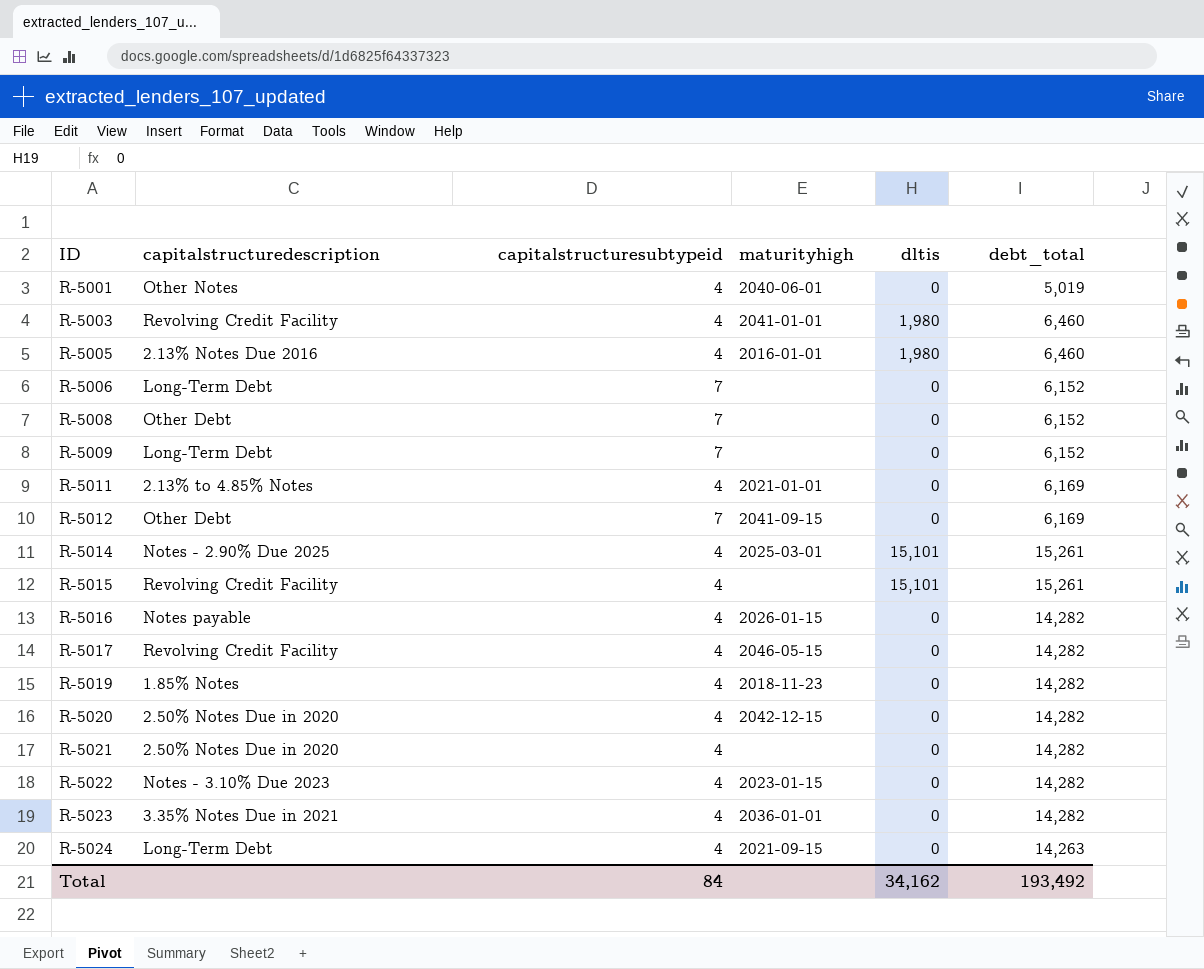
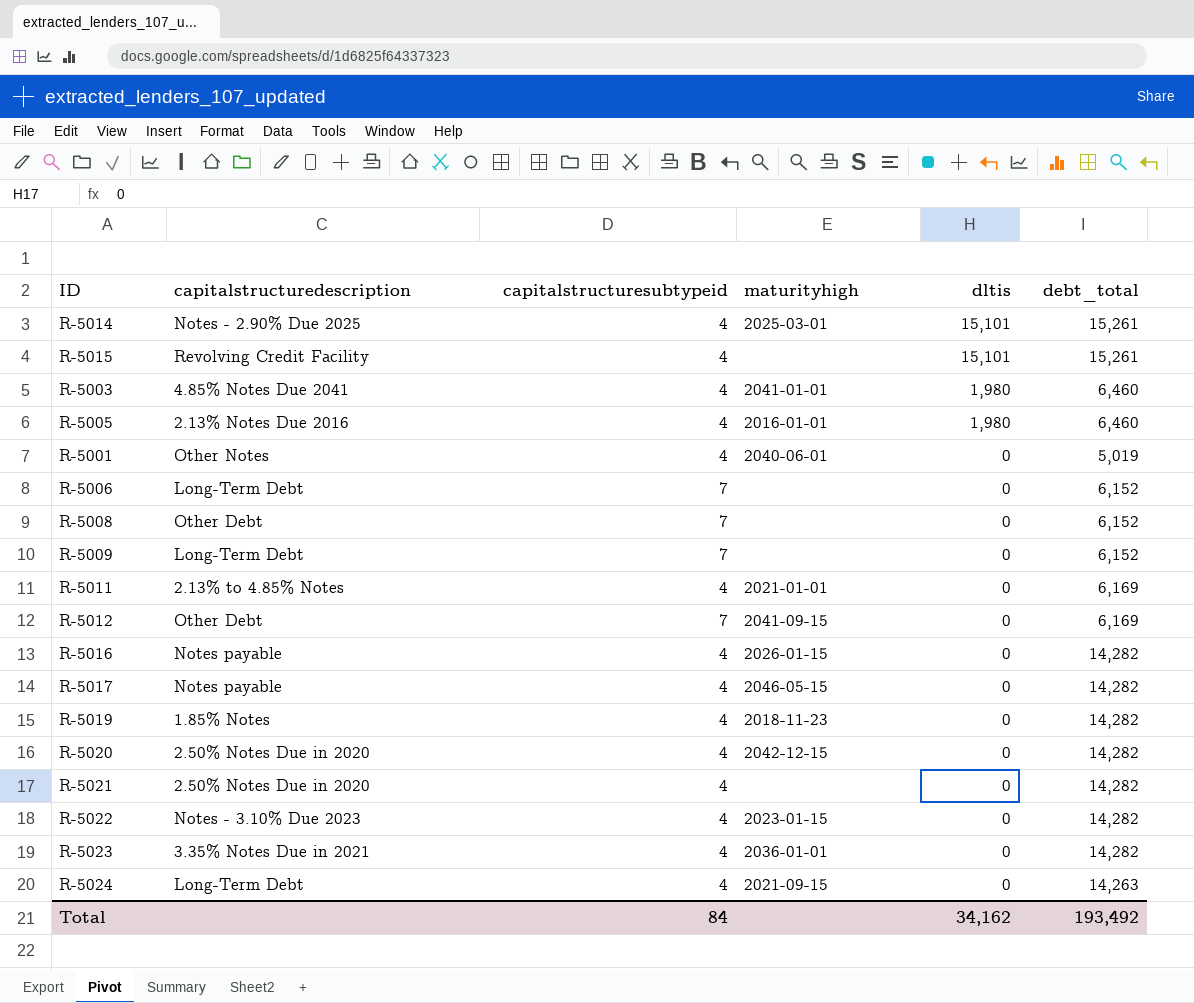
row order: ID ascending -> dltis descending
R-5003 | capitalstructuredescription: Revolving Credit Facility -> 4.85% Notes Due 2041
R-5017 | capitalstructuredescription: Revolving Credit Facility -> Notes payable

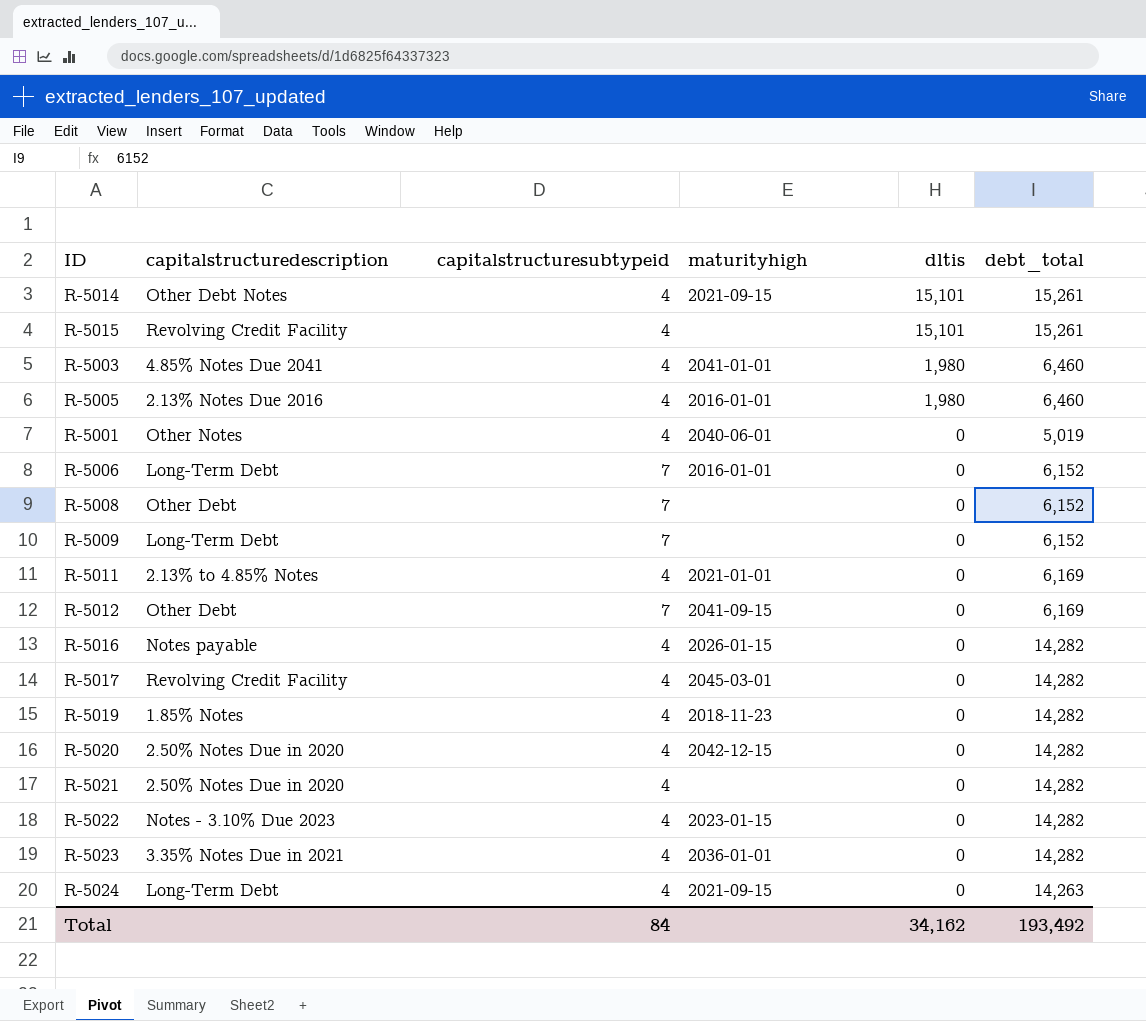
R-5014 | capitalstructuredescription: Notes - 2.90% Due 2025 -> Other Debt Notes
R-5014 | maturityhigh: 2025-03-01 -> 2021-09-15
R-5006 | maturityhigh: none -> 2016-01-01
R-5017 | capitalstructuredescription: Notes payable -> Revolving Credit Facility
R-5017 | maturityhigh: 2046-05-15 -> 2045-03-01

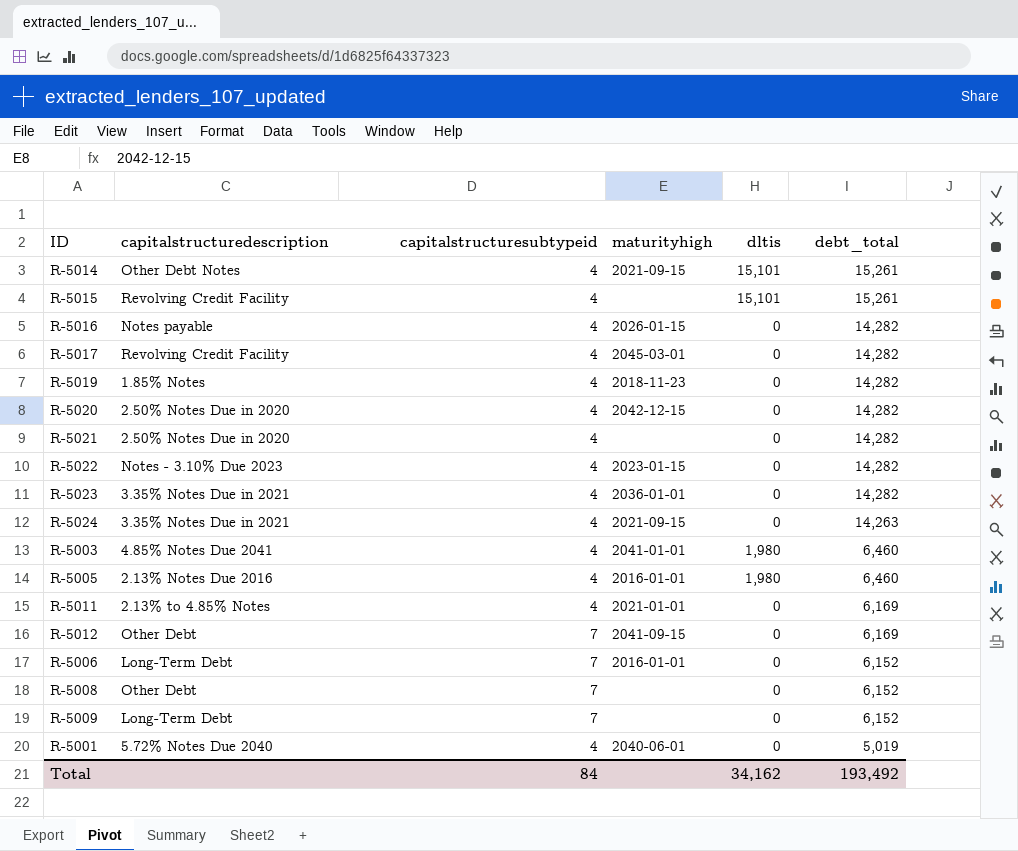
row order: dltis descending -> debt_total descending
R-5024 | capitalstructuredescription: Long-Term Debt -> 3.35% Notes Due in 2021
R-5001 | capitalstructuredescription: Other Notes -> 5.72% Notes Due 2040

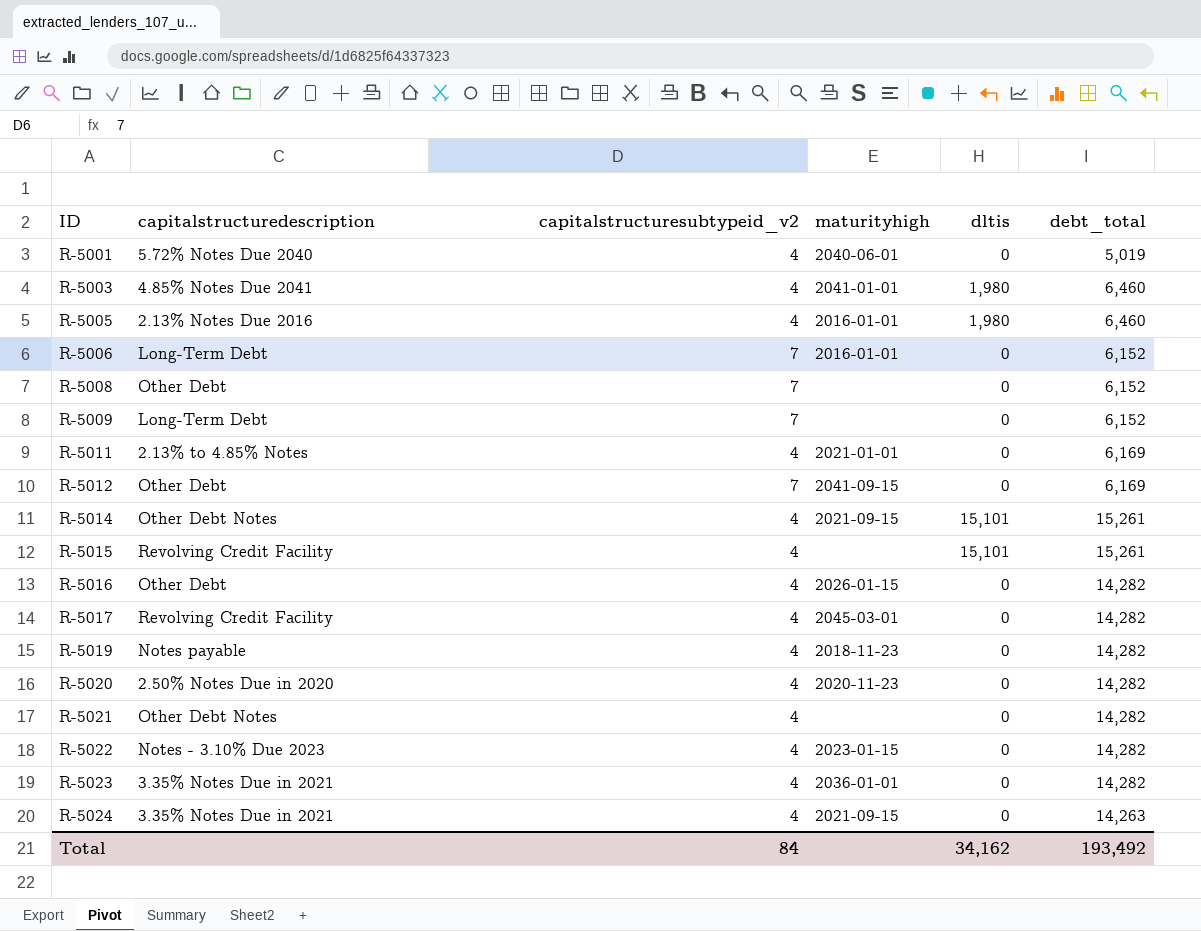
row order: debt_total descending -> ID ascending
column name: capitalstructuresubtypeid -> capitalstructuresubtypeid_v2
R-5016 | capitalstructuredescription: Notes payable -> Other Debt
R-5019 | capitalstructuredescription: 1.85% Notes -> Notes payable
R-5020 | maturityhigh: 2042-12-15 -> 2020-11-23
R-5021 | capitalstructuredescription: 2.50% Notes Due in 2020 -> Other Debt Notes

